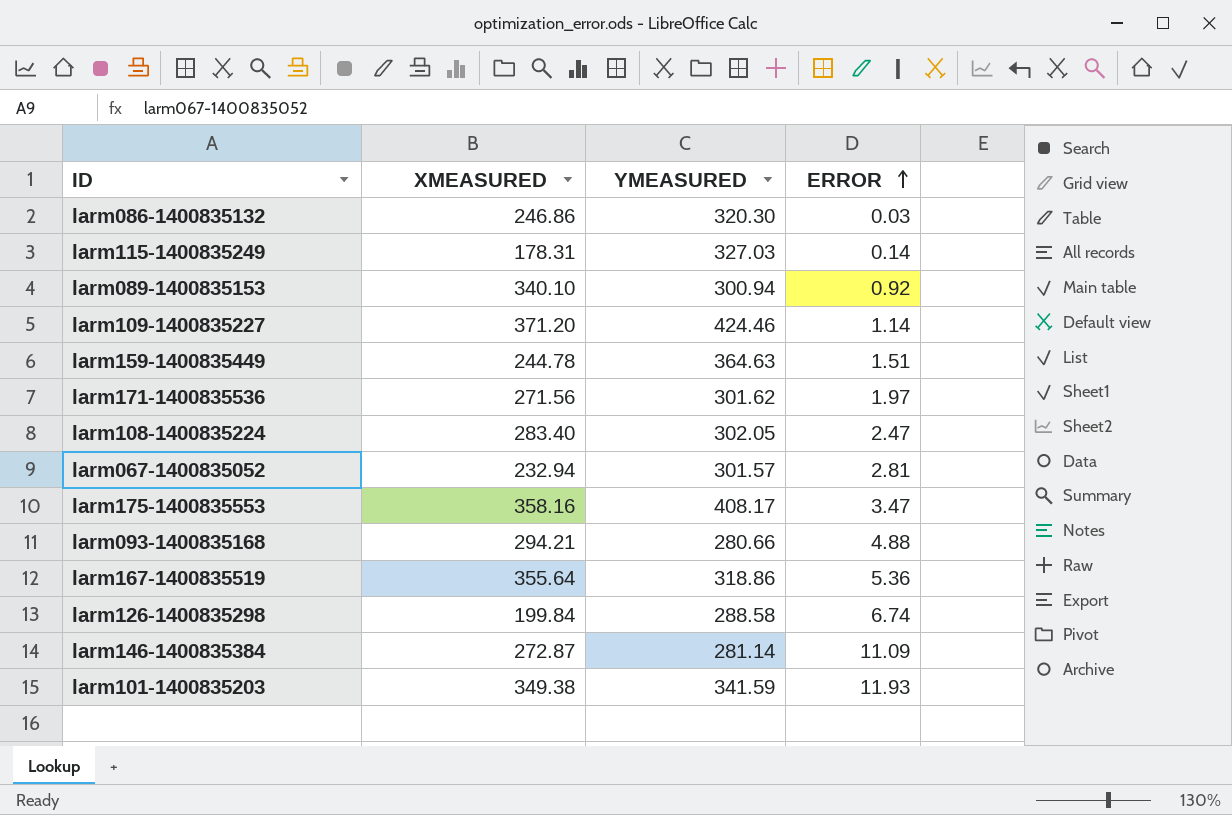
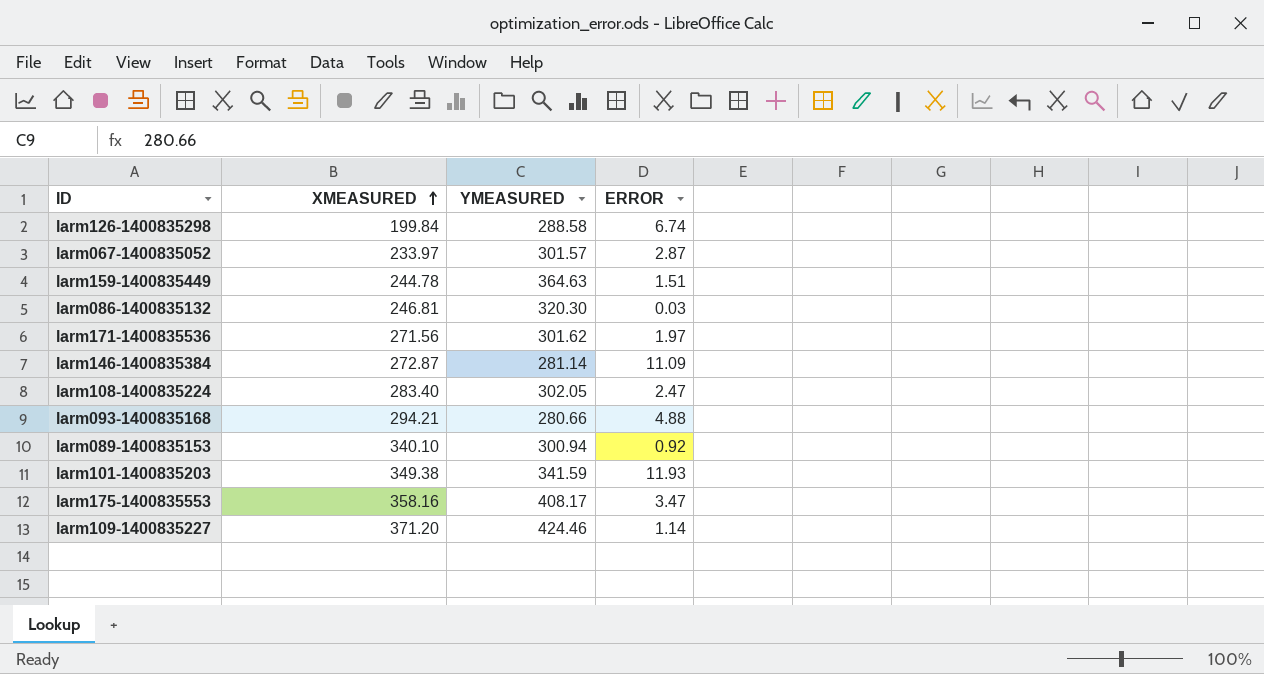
row order: ERROR ascending -> XMEASURED ascending
row larm115-1400835249: 178.31 | 327.03 | 0.14 -> none
row larm167-1400835519: 355.64 | 318.86 | 5.36 -> none
larm067-1400835052 | XMEASURED: 232.94 -> 233.97
larm067-1400835052 | ERROR: 2.81 -> 2.87
larm086-1400835132 | XMEASURED: 246.86 -> 246.81

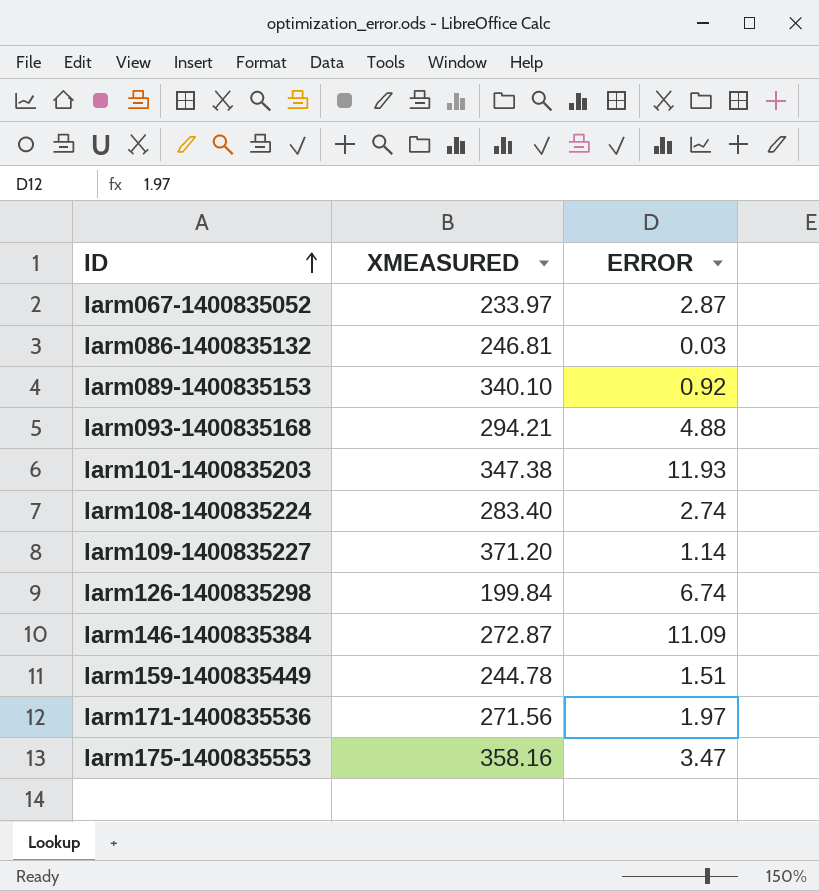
row order: XMEASURED ascending -> ID ascending
column YMEASURED | position: 3 -> none
larm101-1400835203 | XMEASURED: 349.38 -> 347.38
larm108-1400835224 | ERROR: 2.47 -> 2.74

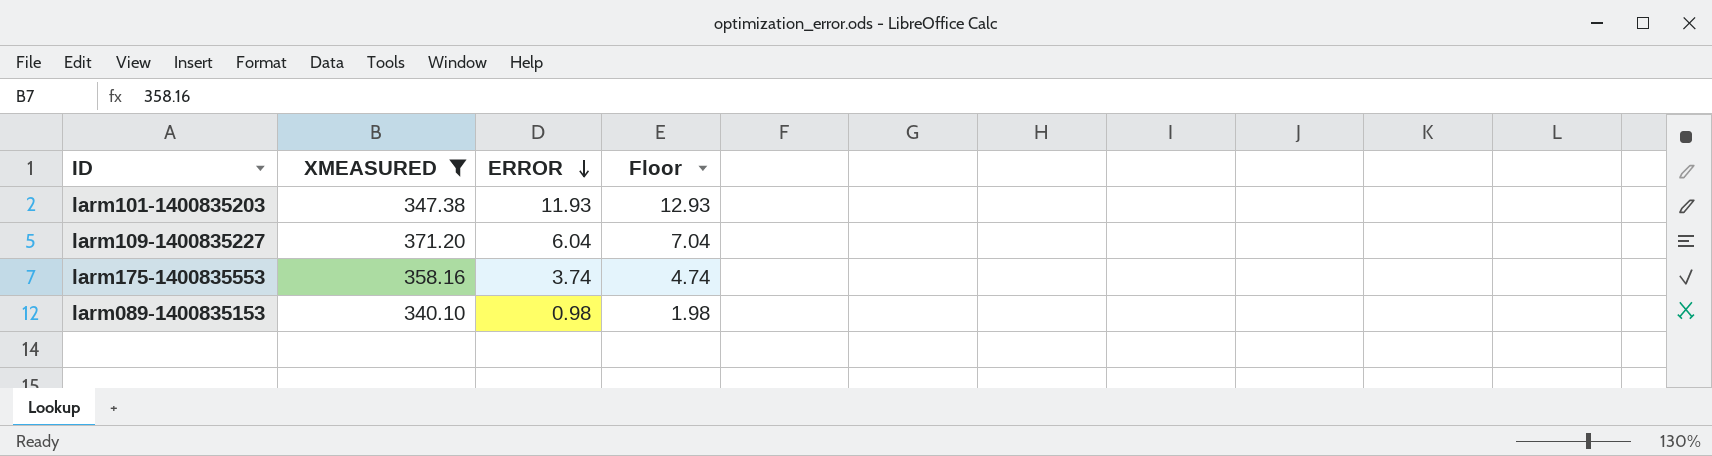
filter: none -> XMEASURED >= 340.10
row order: ID ascending -> ERROR descending
column Floor | formula: none -> [ERROR] + 1
larm109-1400835227 | ERROR: 1.14 -> 6.04
larm175-1400835553 | ERROR: 3.47 -> 3.74
larm089-1400835153 | ERROR: 0.92 -> 0.98

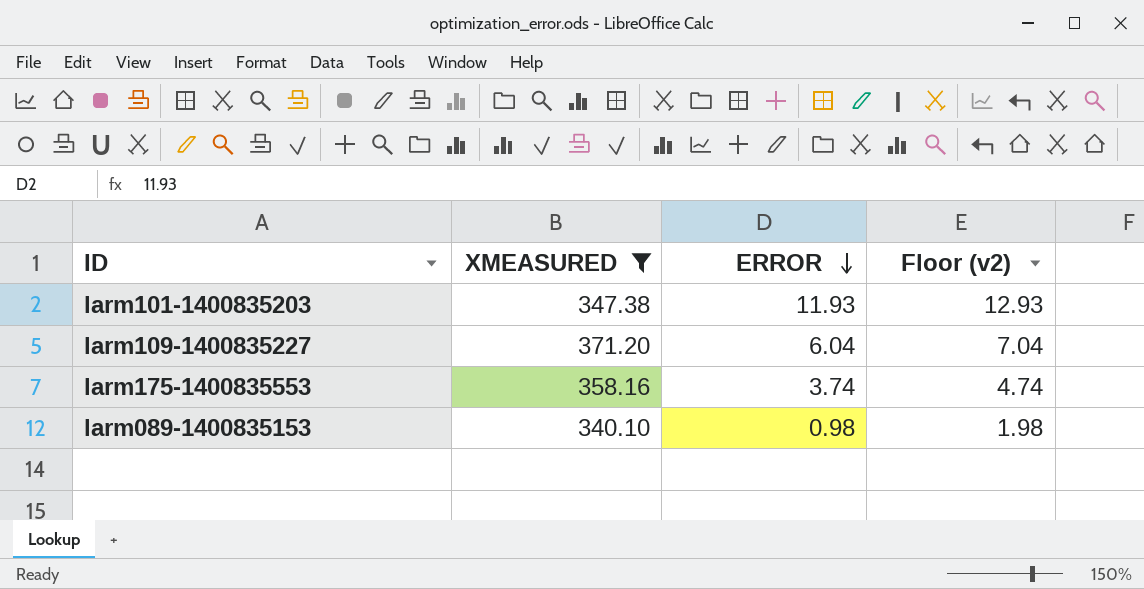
column name: Floor -> Floor (v2)

